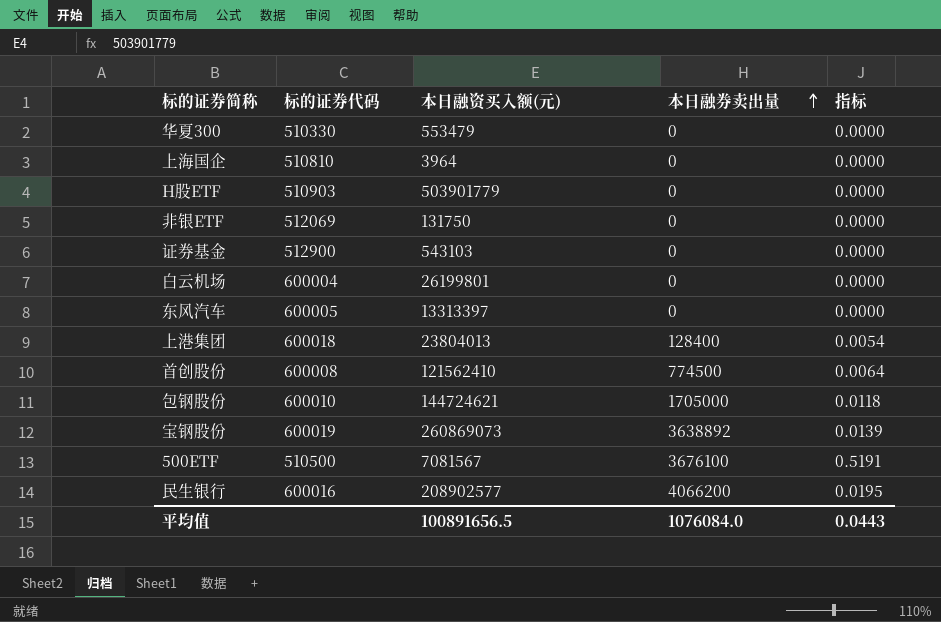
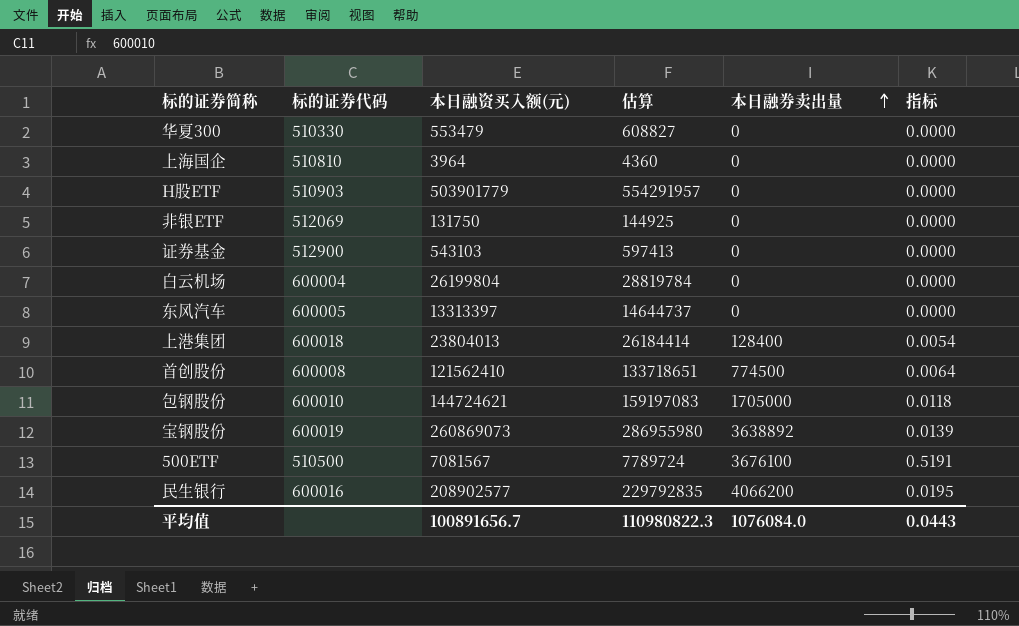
column 估算 | formula: none -> [本日融资买入额(元)] * 1.1
白云机场 | 本日融资买入额(元): 26199801 -> 26199804
平均值 | 本日融资买入额(元): 100891656.5 -> 100891656.7

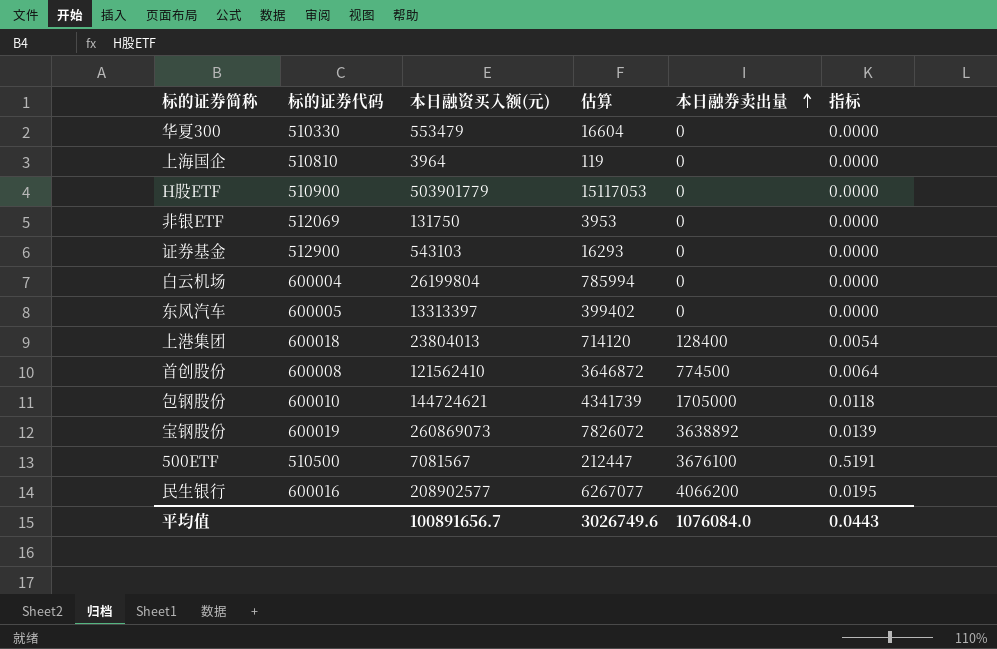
column 估算 | formula: [本日融资买入额(元)] * 1.1 -> [本日融资买入额(元)] * 0.03
H股ETF | 标的证券代码: 510903 -> 510900
平均值 | 估算: 110980822.3 -> 3026749.6

